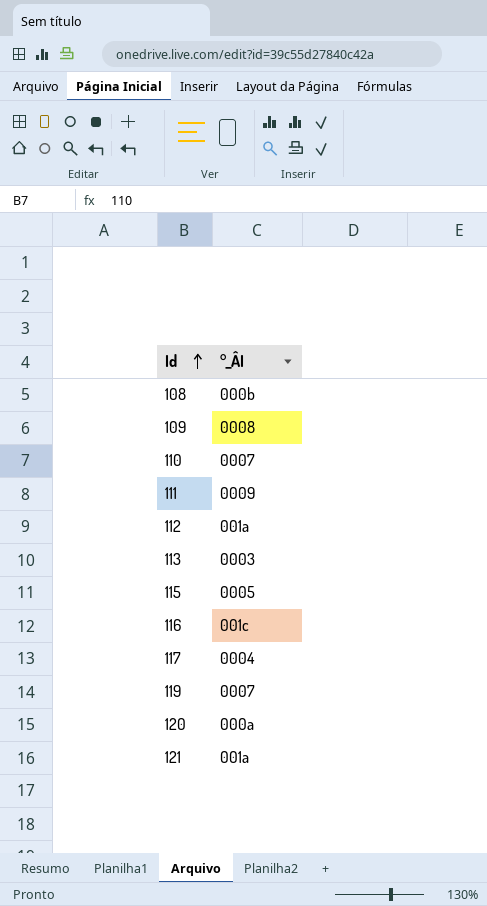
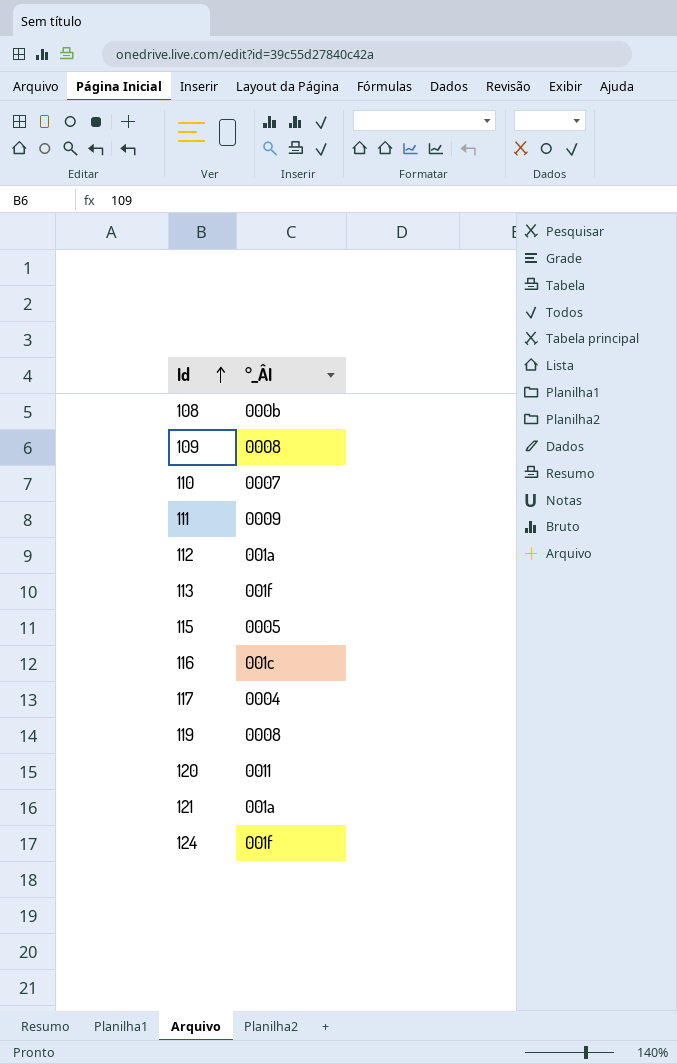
113 | °_ÂI: 0003 -> 001f
119 | °_ÂI: 0007 -> 0008
120 | °_ÂI: 000a -> 0011
row 124: none -> 001f

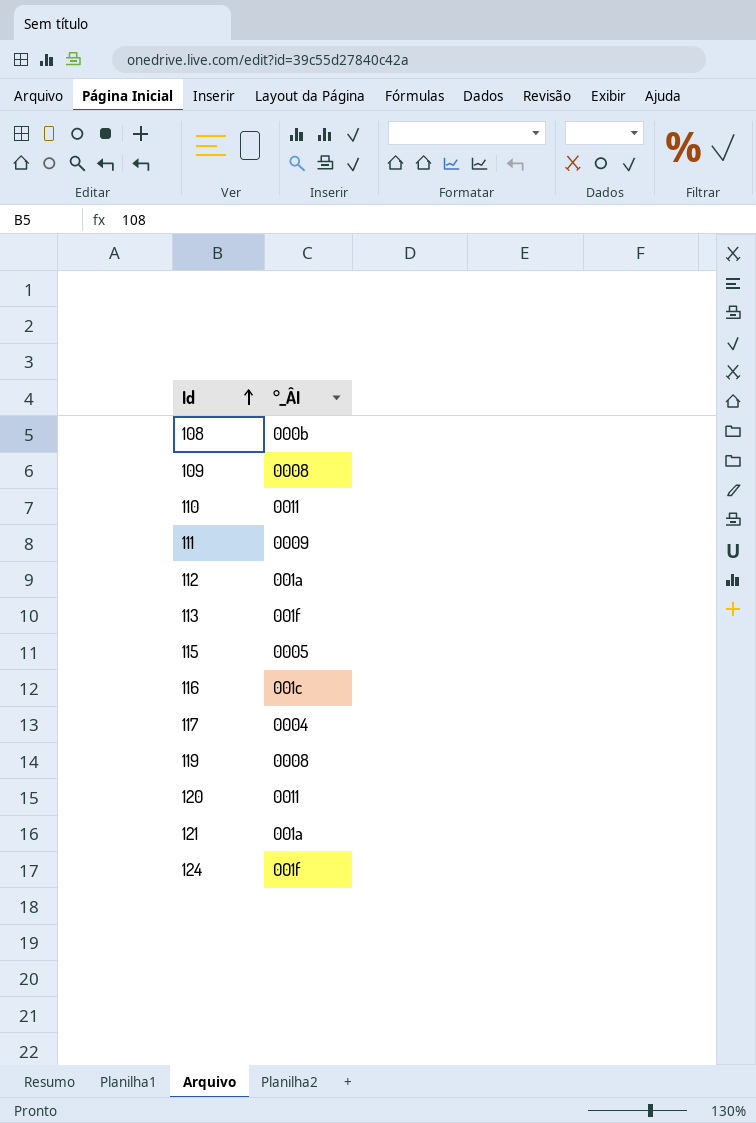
110 | °_ÂI: 0007 -> 0011

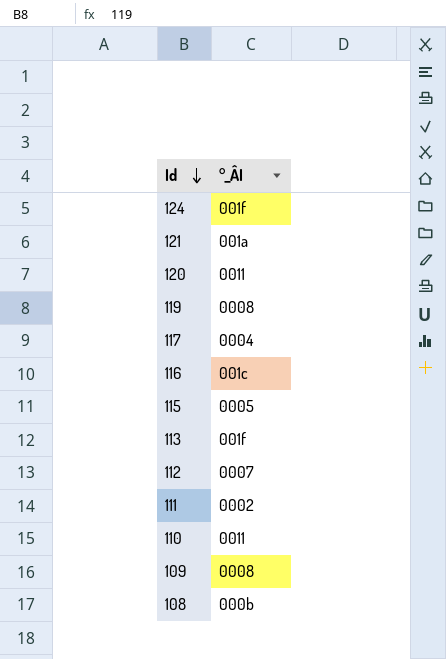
row order: Id ascending -> Id descending
112 | °_ÂI: 001a -> 0007
111 | °_ÂI: 0009 -> 0002

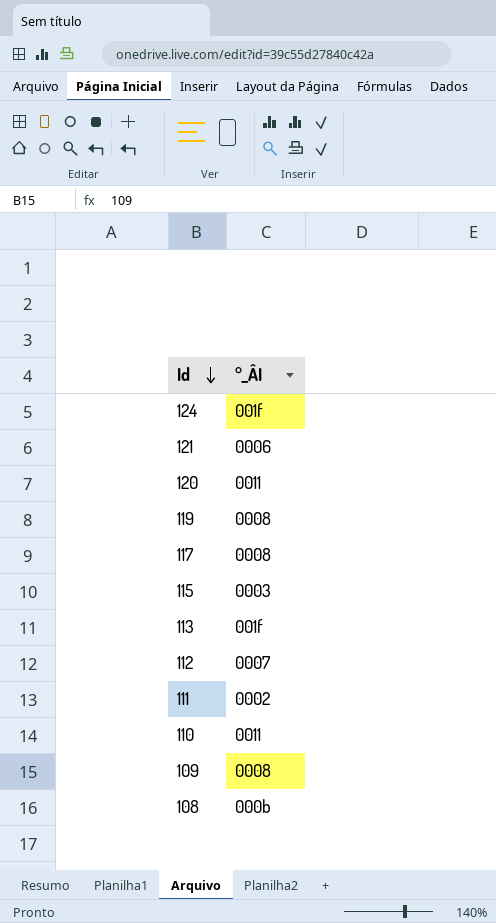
row 116: 001c -> none
121 | °_ÂI: 001a -> 0006
117 | °_ÂI: 0004 -> 0008
115 | °_ÂI: 0005 -> 0003

